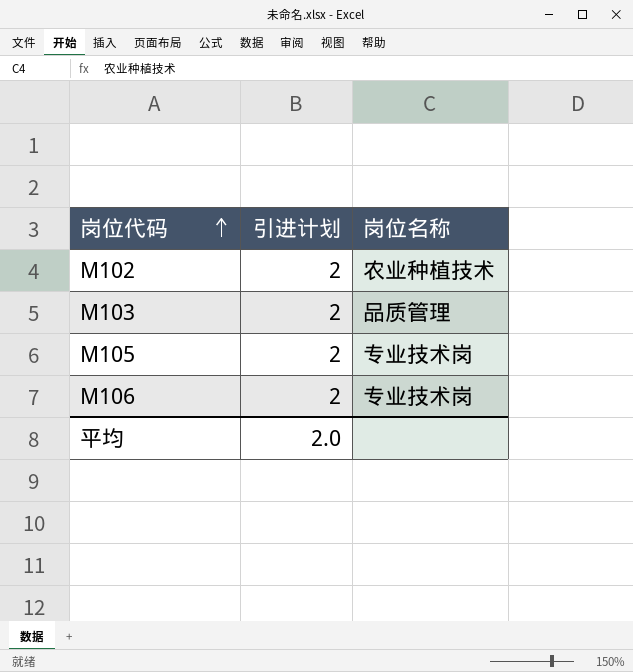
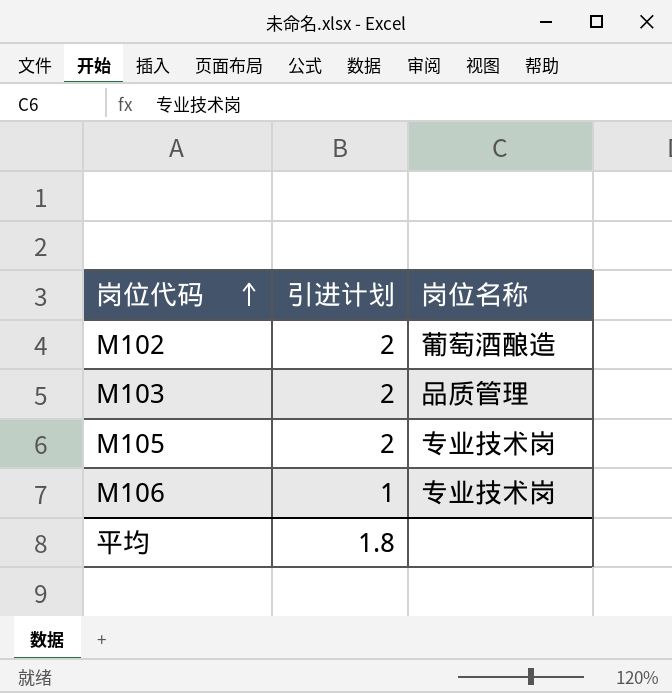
M102 | 岗位名称: 农业种植技术 -> 葡萄酒酿造
M106 | 引进计划: 2 -> 1
平均 | 引进计划: 2.0 -> 1.8

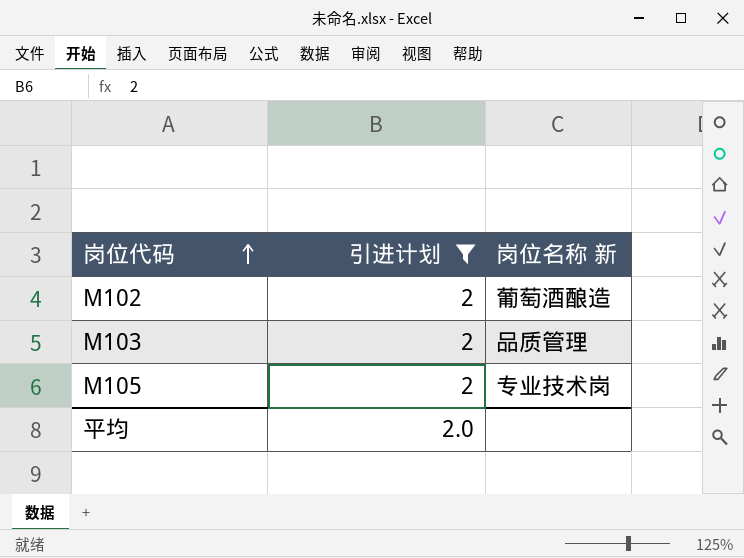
filter: none -> 引进计划 = 2
column name: 岗位名称 -> 岗位名称 新
平均 | 引进计划: 1.8 -> 2.0

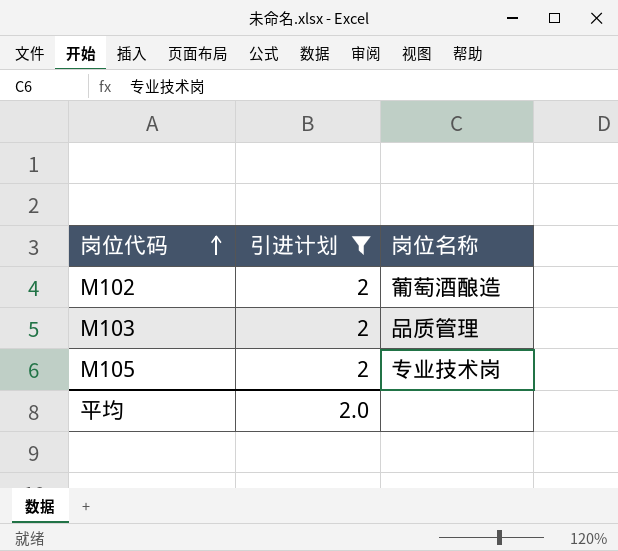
column name: 岗位名称 新 -> 岗位名称

